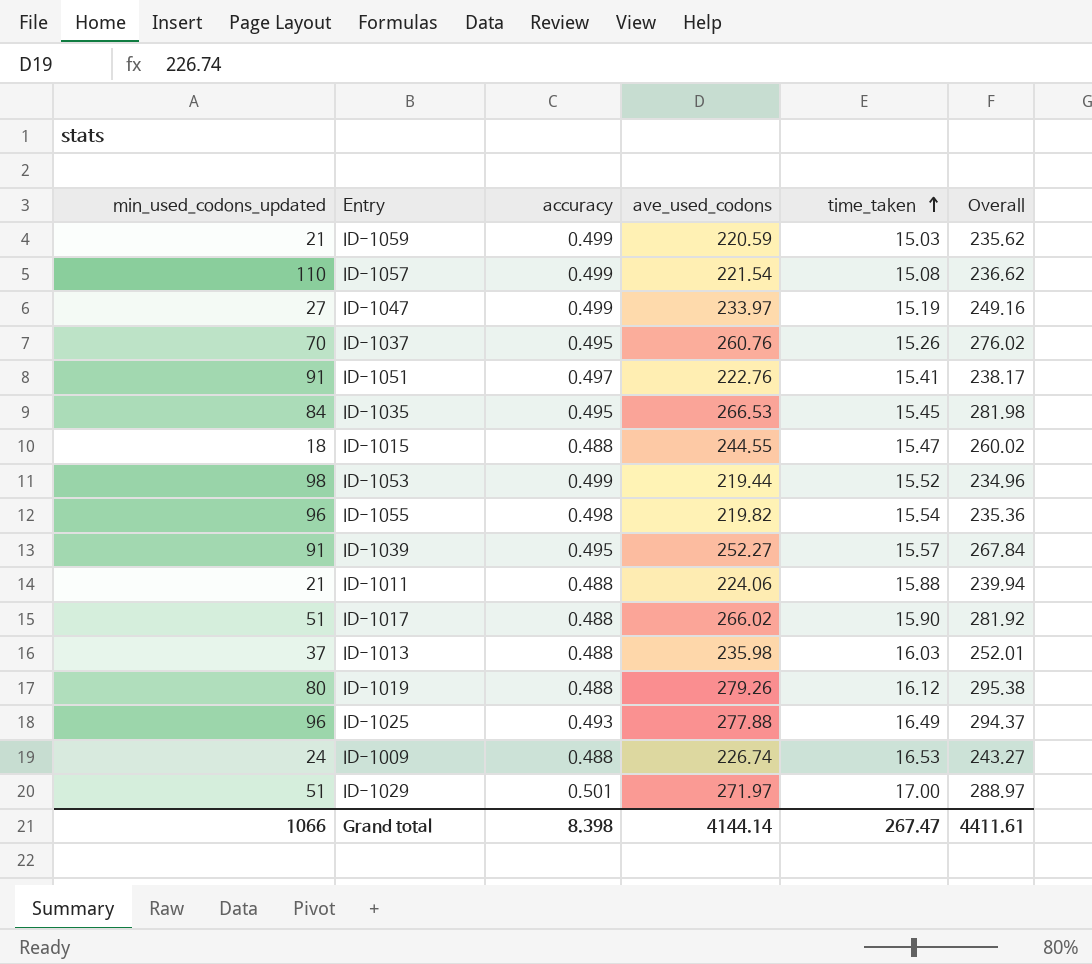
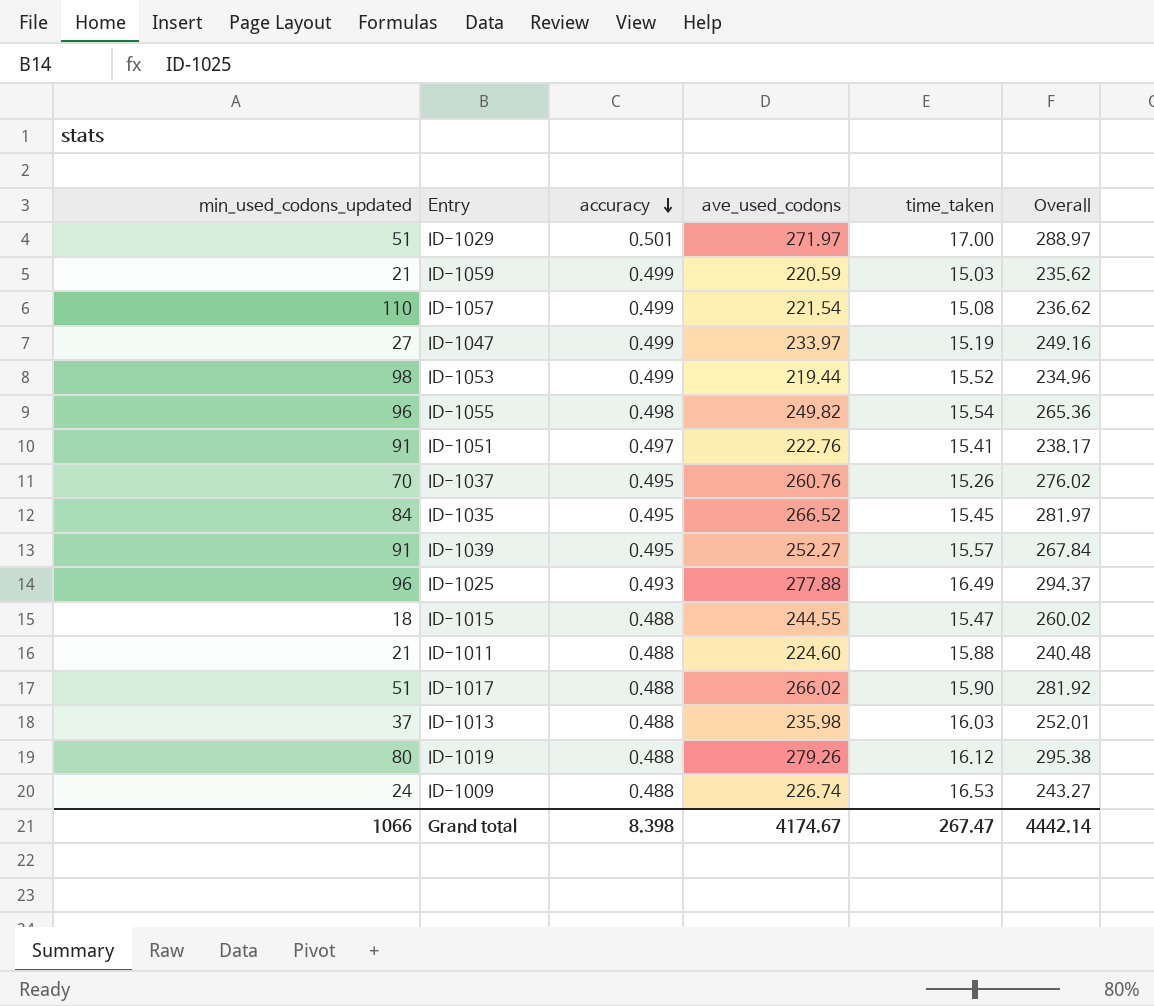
row order: time_taken ascending -> accuracy descending
ID-1055 | ave_used_codons: 219.82 -> 249.82
ID-1055 | Overall: 235.36 -> 265.36
ID-1035 | ave_used_codons: 266.53 -> 266.52
ID-1035 | Overall: 281.98 -> 281.97
ID-1011 | ave_used_codons: 224.06 -> 224.60
ID-1011 | Overall: 239.94 -> 240.48
Grand total | ave_used_codons: 4144.14 -> 4174.67
Grand total | Overall: 4411.61 -> 4442.14

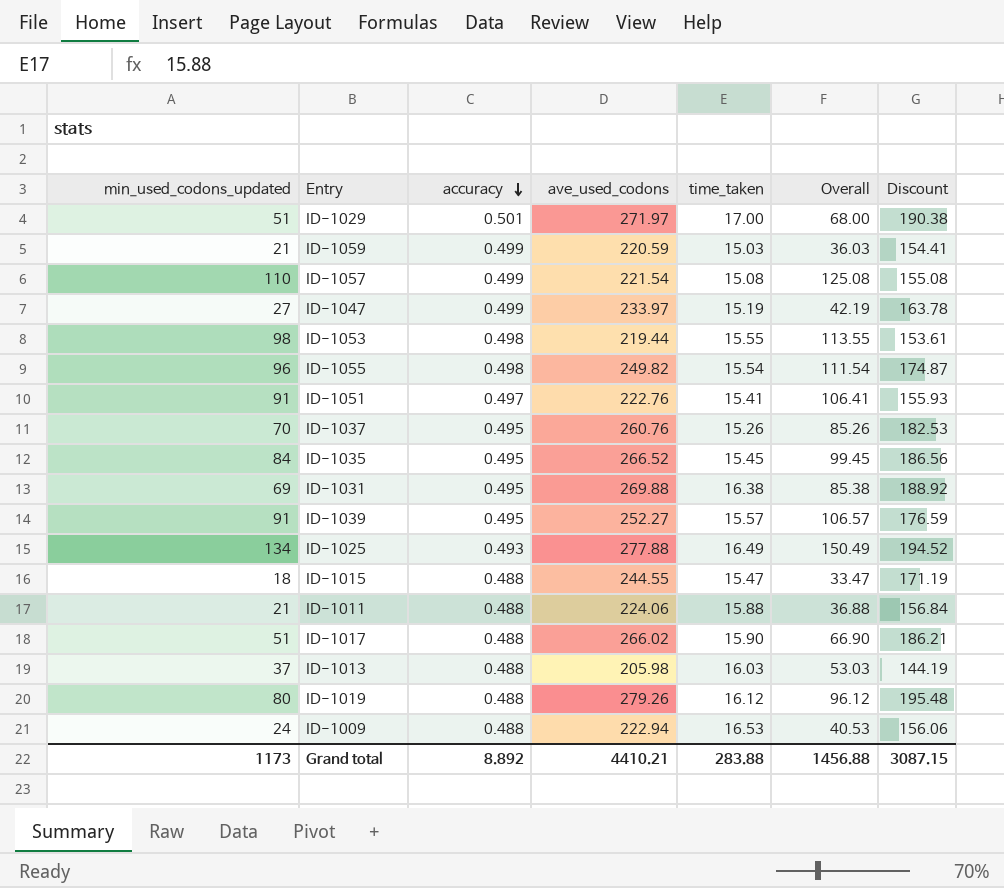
column Overall | formula: [ave_used_codons] + [time_taken] -> [min_used_codons_updated] + [time_taken]
column Discount | formula: none -> [ave_used_codons] * 0.7
ID-1053 | accuracy: 0.499 -> 0.498
ID-1053 | time_taken: 15.52 -> 15.55
row ID-1031: none -> 69 | 0.495 | 269.88 | 16.38 | 85.38 | 188.92
ID-1025 | min_used_codons_updated: 96 -> 134
ID-1011 | ave_used_codons: 224.60 -> 224.06
ID-1013 | ave_used_codons: 235.98 -> 205.98
ID-1009 | ave_used_codons: 226.74 -> 222.94
Grand total | min_used_codons_updated: 1066 -> 1173
Grand total | accuracy: 8.398 -> 8.892
Grand total | ave_used_codons: 4174.67 -> 4410.21
Grand total | time_taken: 267.47 -> 283.88
Grand total | Overall: 4442.14 -> 1456.88

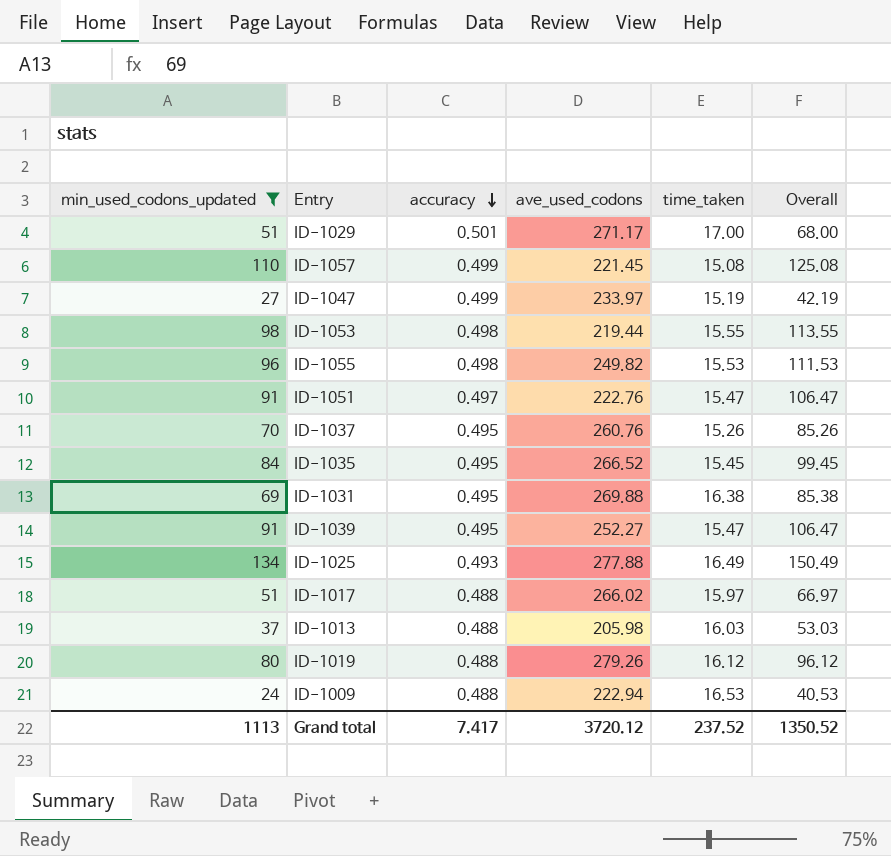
filter: none -> min_used_codons_updated >= 24
column Discount | formula: [ave_used_codons] * 0.7 -> none
ID-1029 | ave_used_codons: 271.97 -> 271.17
ID-1057 | ave_used_codons: 221.54 -> 221.45
ID-1055 | time_taken: 15.54 -> 15.53
ID-1055 | Overall: 111.54 -> 111.53
ID-1051 | time_taken: 15.41 -> 15.47
ID-1051 | Overall: 106.41 -> 106.47
ID-1039 | time_taken: 15.57 -> 15.47
ID-1039 | Overall: 106.57 -> 106.47
ID-1017 | time_taken: 15.90 -> 15.97
ID-1017 | Overall: 66.90 -> 66.97
Grand total | min_used_codons_updated: 1173 -> 1113
Grand total | accuracy: 8.892 -> 7.417
Grand total | ave_used_codons: 4410.21 -> 3720.12
Grand total | time_taken: 283.88 -> 237.52
Grand total | Overall: 1456.88 -> 1350.52

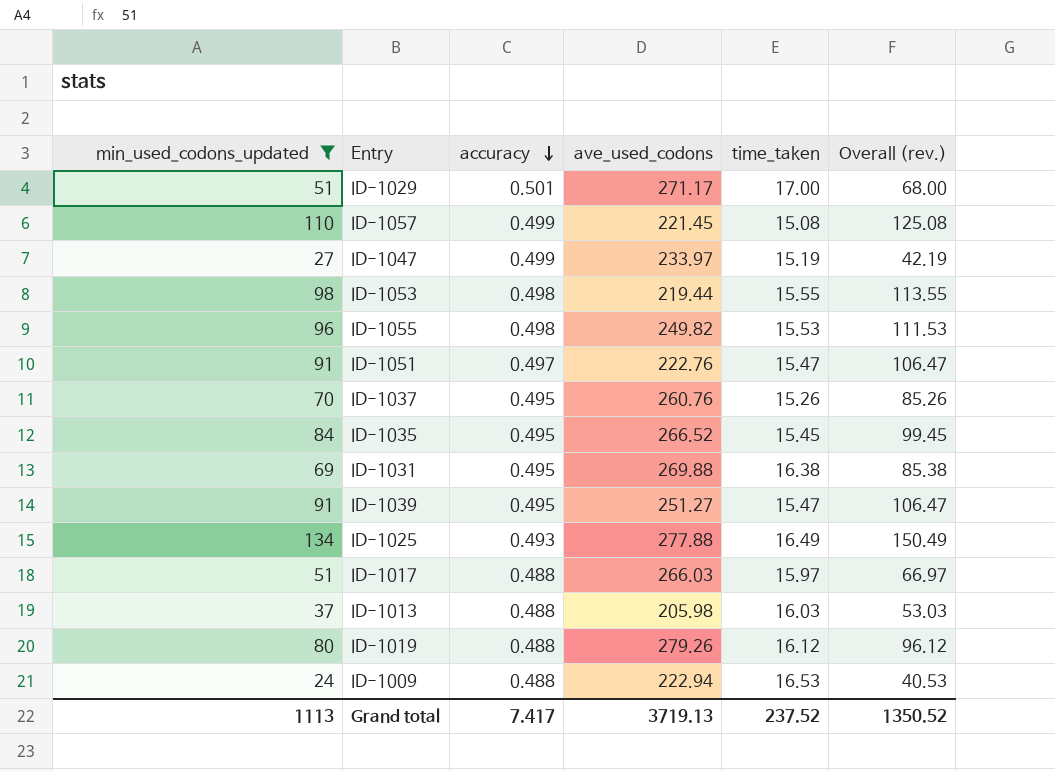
column name: Overall -> Overall (rev.)
ID-1039 | ave_used_codons: 252.27 -> 251.27
ID-1017 | ave_used_codons: 266.02 -> 266.03
Grand total | ave_used_codons: 3720.12 -> 3719.13

